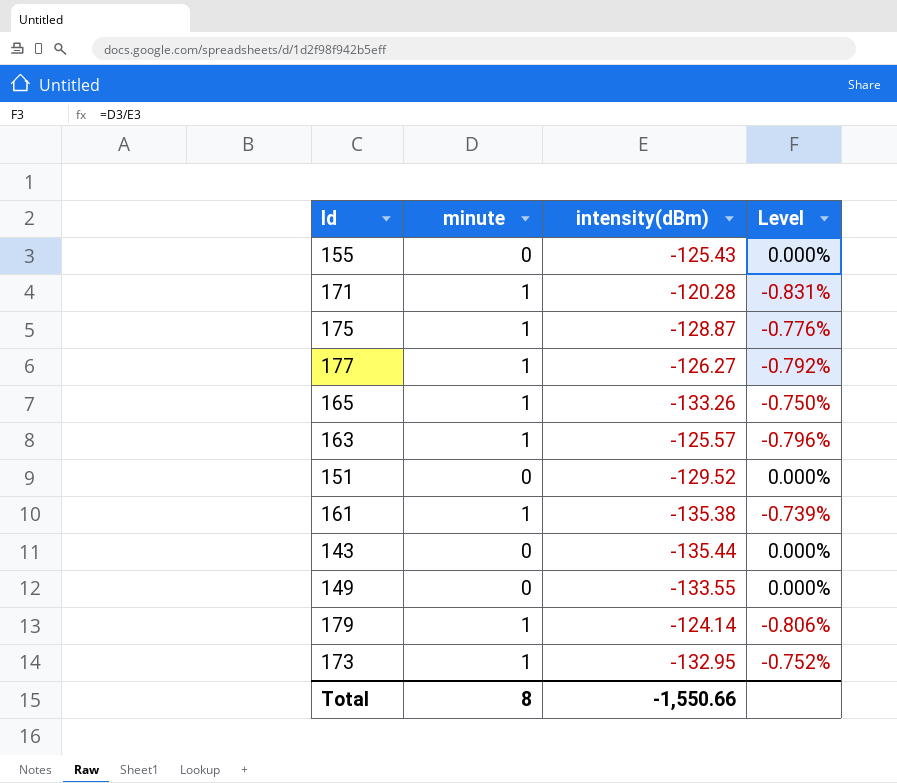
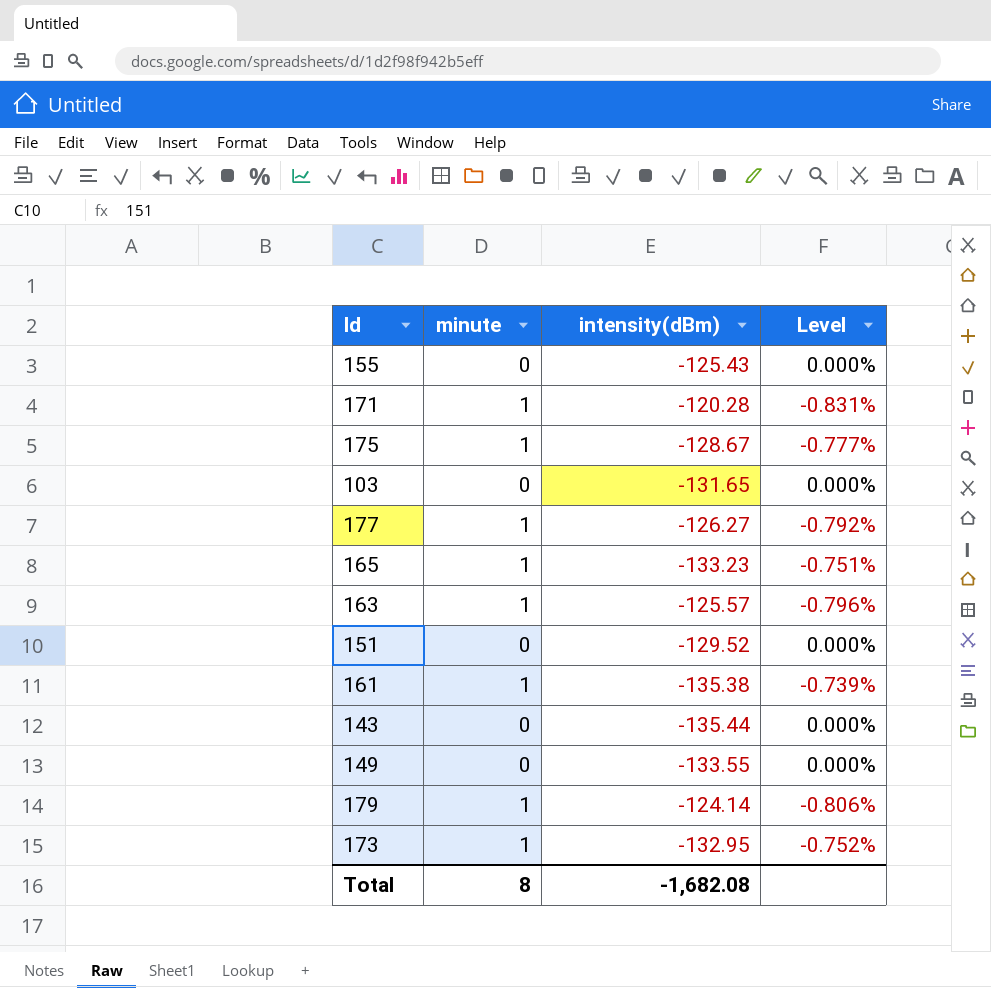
175 | intensity(dBm): -128.87 -> -128.67
175 | Level: -0.776% -> -0.777%
row 103: none -> 0 | -131.65 | 0.000%
165 | intensity(dBm): -133.26 -> -133.23
165 | Level: -0.750% -> -0.751%
Total | intensity(dBm): -1,550.66 -> -1,682.08

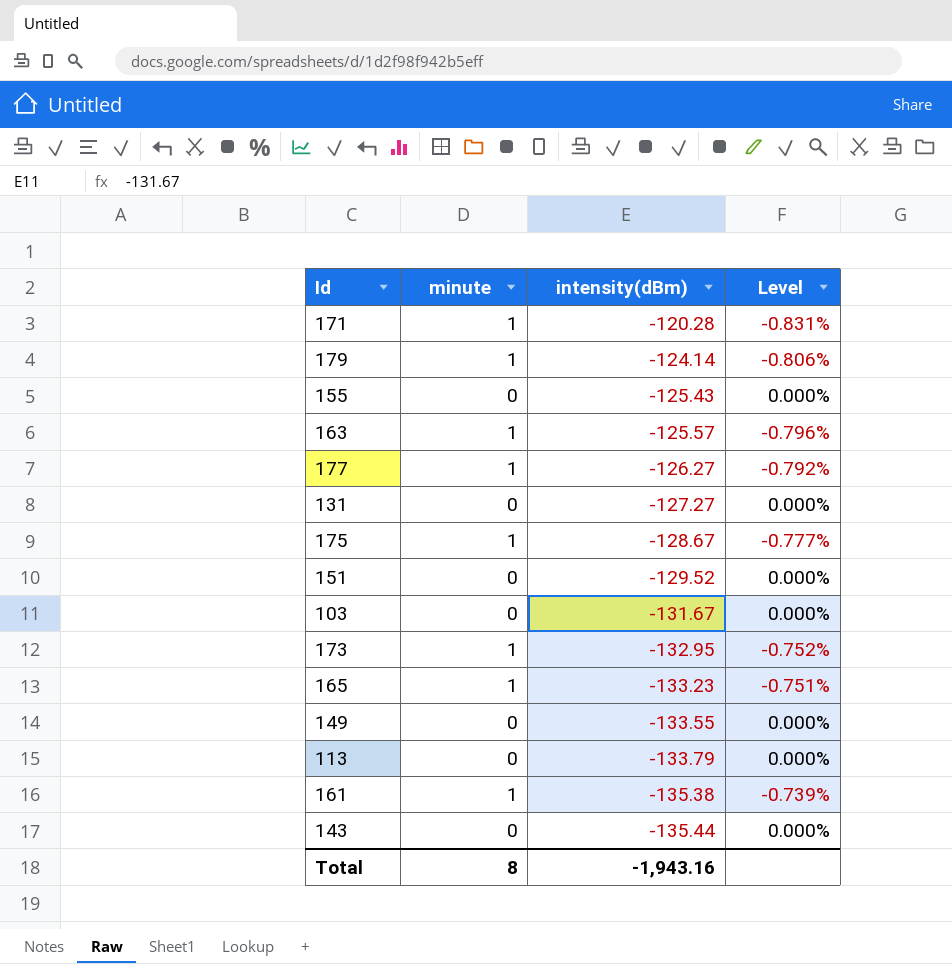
row order: none -> intensity(dBm) descending
row 131: none -> 0 | -127.27 | 0.000%
103 | intensity(dBm): -131.65 -> -131.67
row 113: none -> 0 | -133.79 | 0.000%
Total | intensity(dBm): -1,682.08 -> -1,943.16

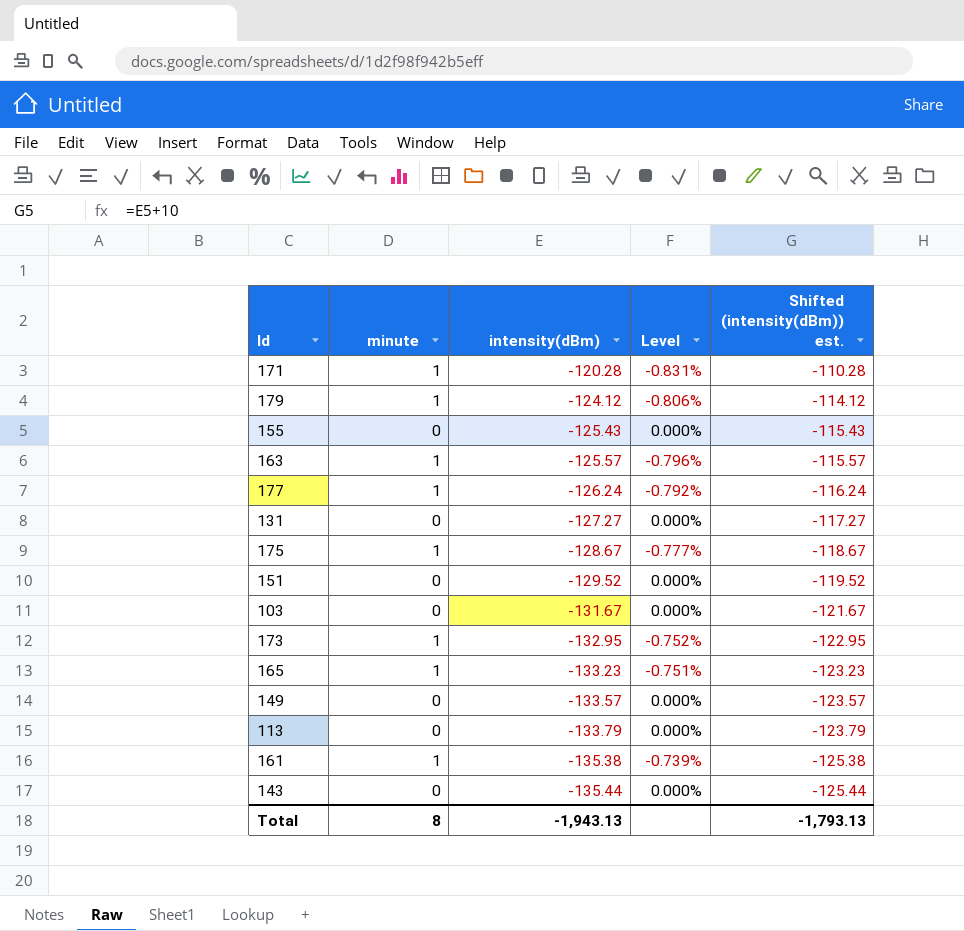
column Shifted (intensity(dBm)) est. | formula: none -> [intensity(dBm)] + 10
179 | intensity(dBm): -124.14 -> -124.12
177 | intensity(dBm): -126.27 -> -126.24
149 | intensity(dBm): -133.55 -> -133.57
Total | intensity(dBm): -1,943.16 -> -1,943.13

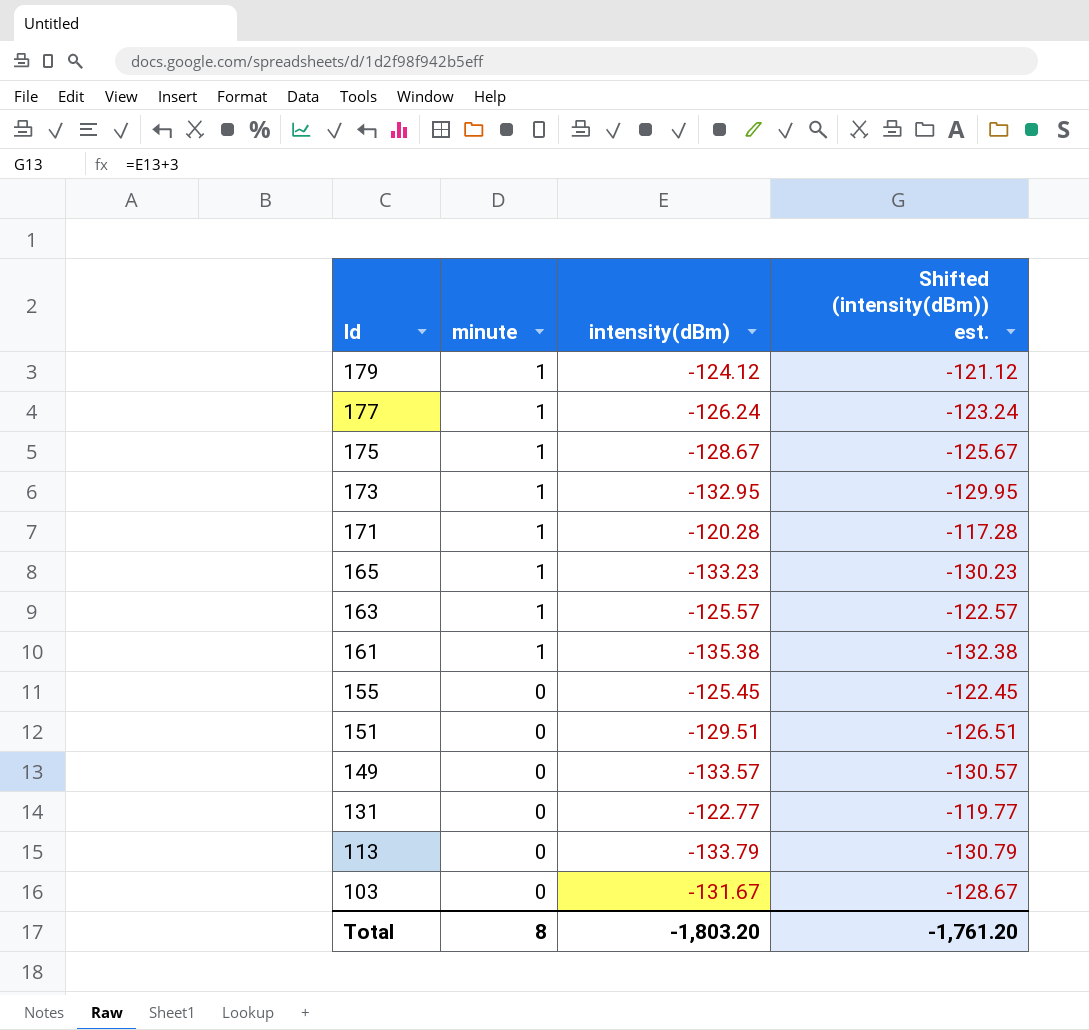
row order: intensity(dBm) descending -> Id descending
column Level | formula: [minute] / [intensity(dBm)] -> none
column Shifted (intensity(dBm)) est. | formula: [intensity(dBm)] + 10 -> [intensity(dBm)] + 3
row 143: 0 | -135.44 | 0.000% | -125.44 -> none
155 | intensity(dBm): -125.43 -> -125.45
151 | intensity(dBm): -129.52 -> -129.51
131 | intensity(dBm): -127.27 -> -122.77
Total | intensity(dBm): -1,943.13 -> -1,803.20
Total | Shifted (intensity(dBm)) est.: -1,793.13 -> -1,761.20

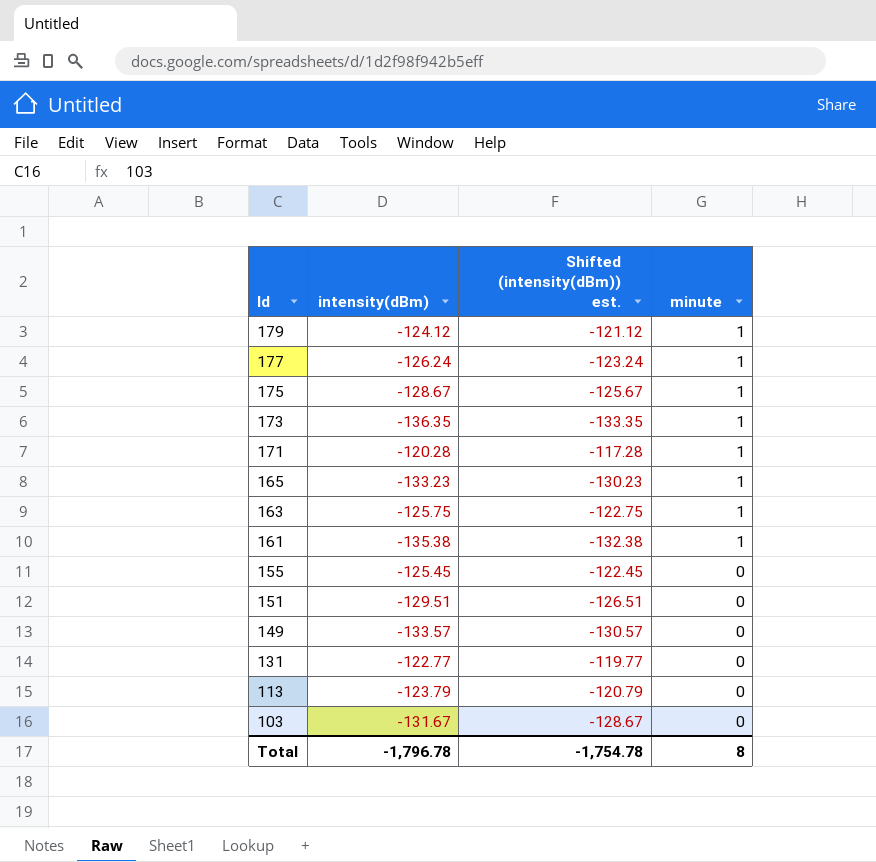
column minute | position: 2 -> 4
173 | intensity(dBm): -132.95 -> -136.35
173 | Shifted (intensity(dBm)) est.: -129.95 -> -133.35
163 | intensity(dBm): -125.57 -> -125.75
163 | Shifted (intensity(dBm)) est.: -122.57 -> -122.75
113 | intensity(dBm): -133.79 -> -123.79
113 | Shifted (intensity(dBm)) est.: -130.79 -> -120.79
Total | intensity(dBm): -1,803.20 -> -1,796.78
Total | Shifted (intensity(dBm)) est.: -1,761.20 -> -1,754.78

